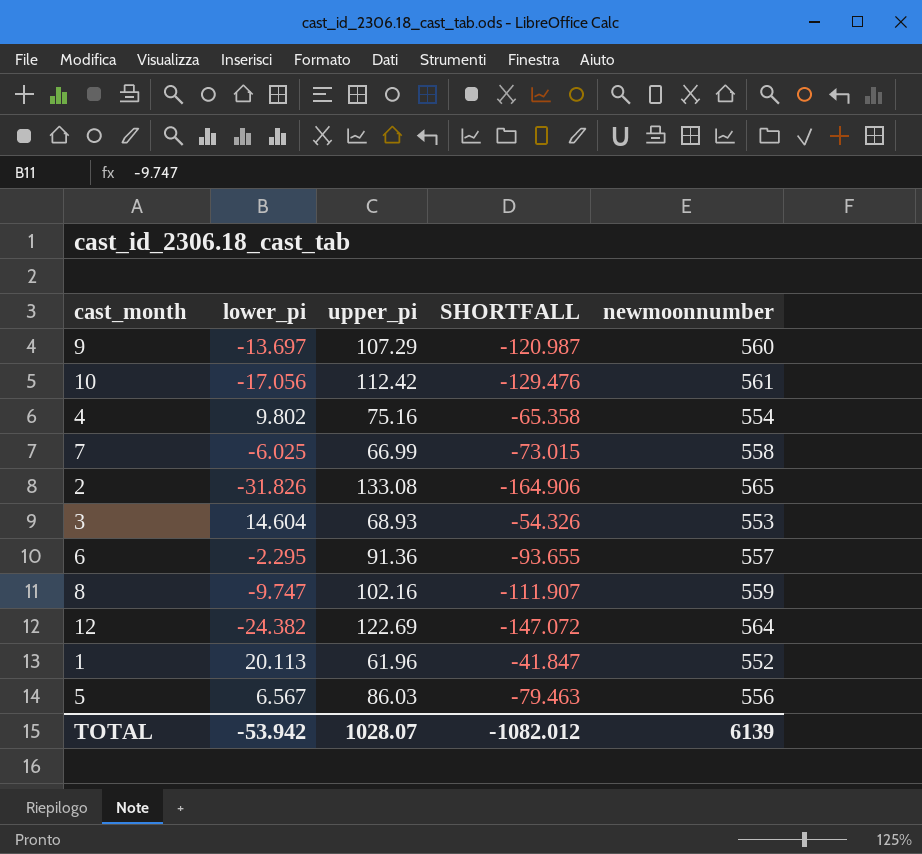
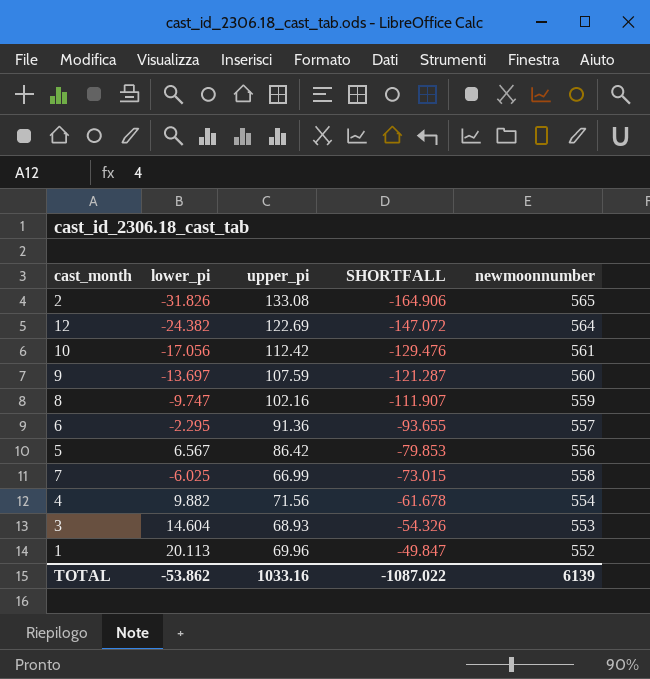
row order: none -> SHORTFALL ascending
9 | upper_pi: 107.29 -> 107.59
9 | SHORTFALL: -120.987 -> -121.287
5 | upper_pi: 86.03 -> 86.42
5 | SHORTFALL: -79.463 -> -79.853
4 | lower_pi: 9.802 -> 9.882
4 | upper_pi: 75.16 -> 71.56
4 | SHORTFALL: -65.358 -> -61.678
1 | upper_pi: 61.96 -> 69.96
1 | SHORTFALL: -41.847 -> -49.847
TOTAL | lower_pi: -53.942 -> -53.862
TOTAL | upper_pi: 1028.07 -> 1033.16
TOTAL | SHORTFALL: -1082.012 -> -1087.022

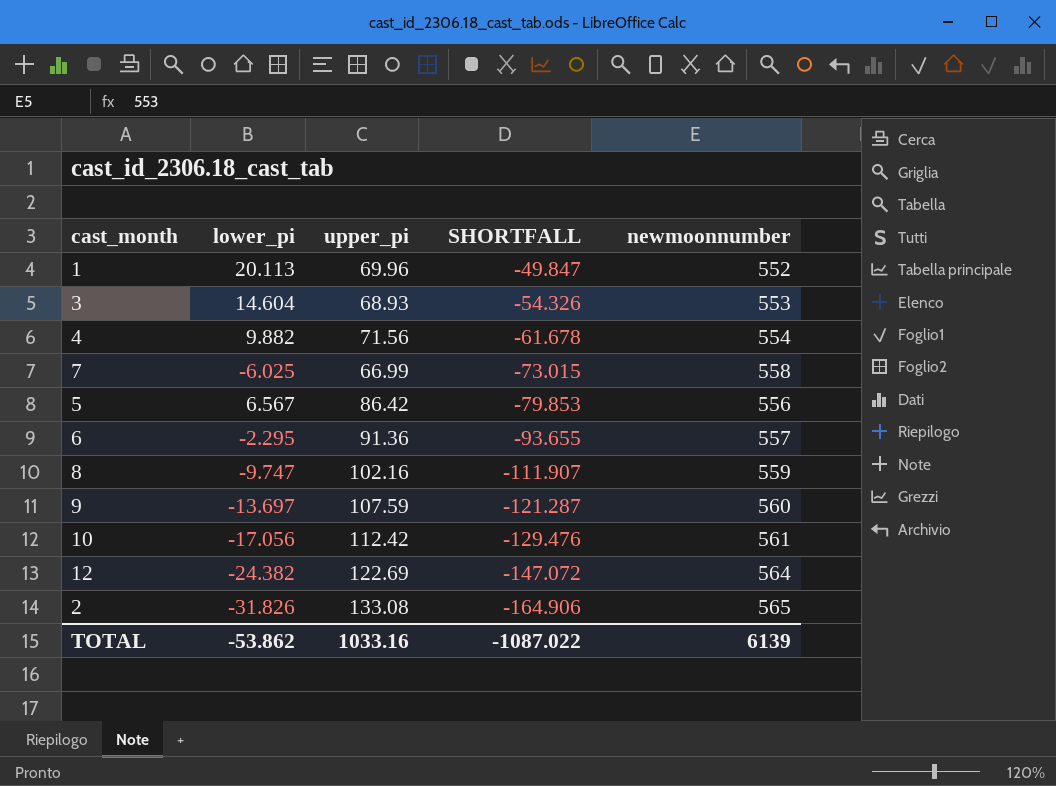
row order: SHORTFALL ascending -> SHORTFALL descending

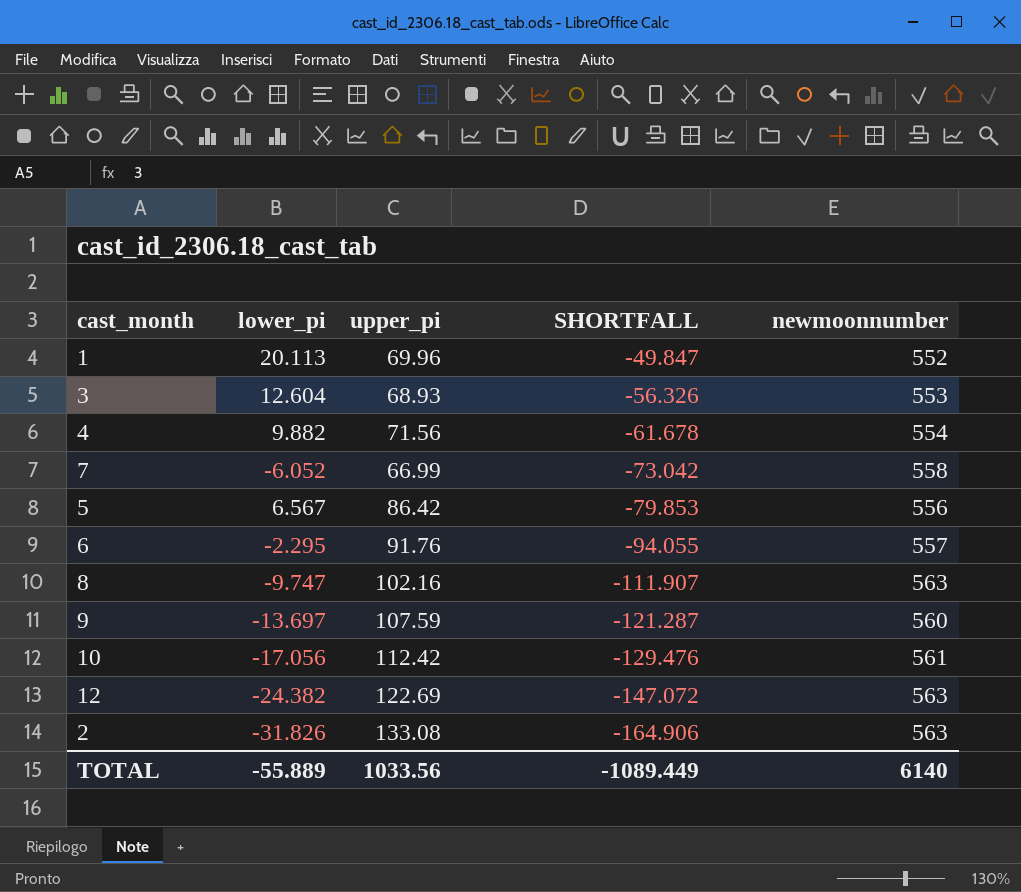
3 | lower_pi: 14.604 -> 12.604
3 | SHORTFALL: -54.326 -> -56.326
7 | lower_pi: -6.025 -> -6.052
7 | SHORTFALL: -73.015 -> -73.042
6 | upper_pi: 91.36 -> 91.76
6 | SHORTFALL: -93.655 -> -94.055
8 | newmoonnumber: 559 -> 563
12 | newmoonnumber: 564 -> 563
2 | newmoonnumber: 565 -> 563
TOTAL | lower_pi: -53.862 -> -55.889
TOTAL | upper_pi: 1033.16 -> 1033.56
TOTAL | SHORTFALL: -1087.022 -> -1089.449
TOTAL | newmoonnumber: 6139 -> 6140

